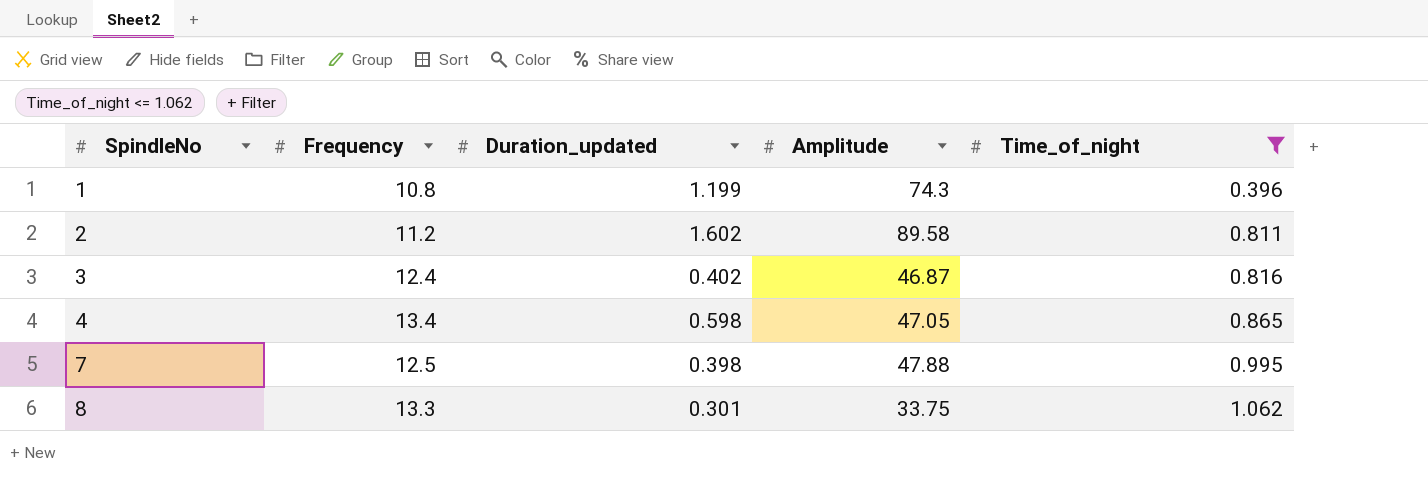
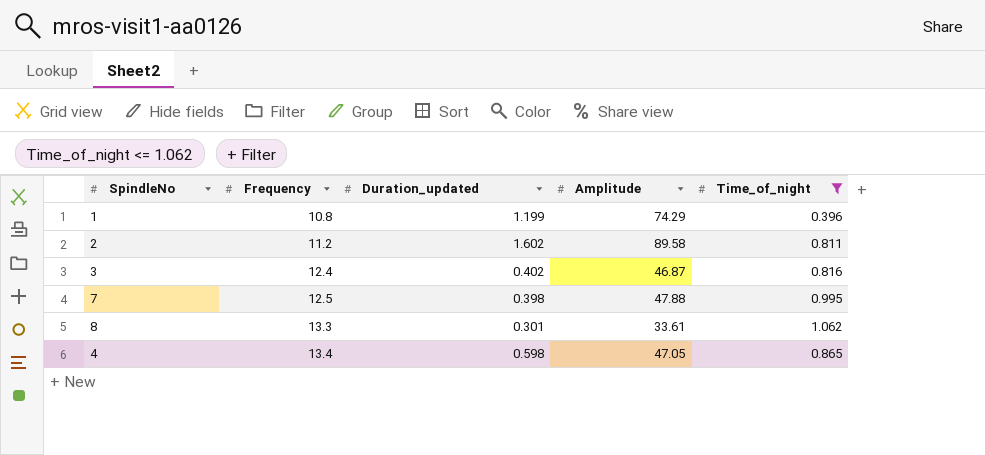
row order: SpindleNo ascending -> Frequency ascending
1 | Amplitude: 74.3 -> 74.29
8 | Amplitude: 33.75 -> 33.61

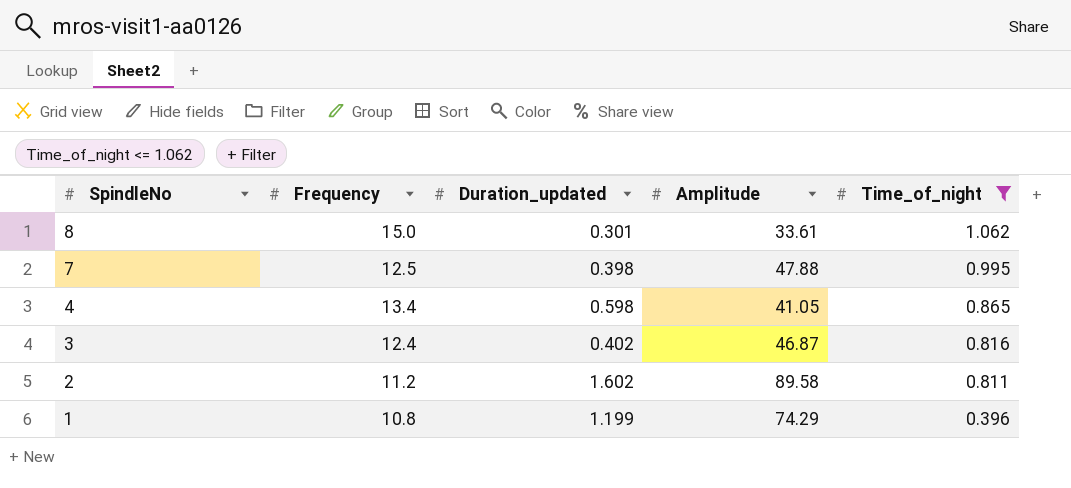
row order: Frequency ascending -> SpindleNo descending
8 | Frequency: 13.3 -> 15.0
4 | Amplitude: 47.05 -> 41.05

